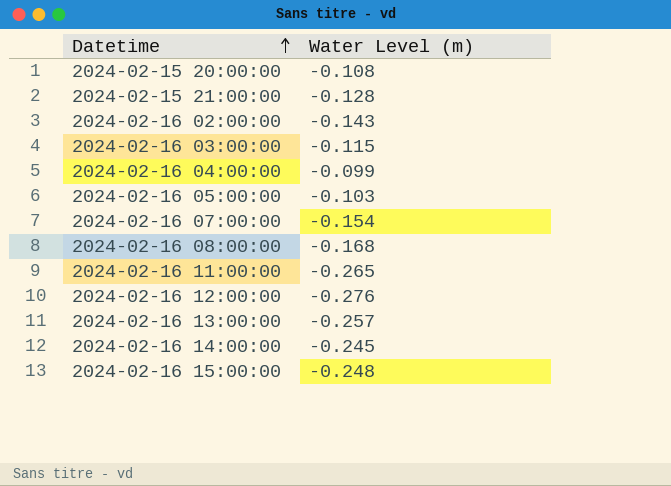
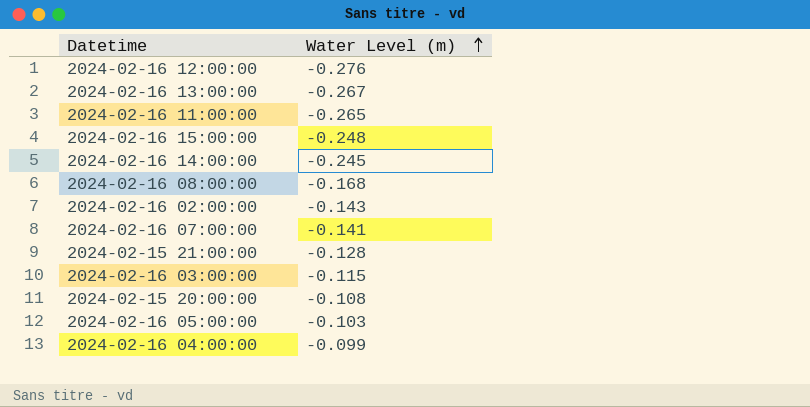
row order: Datetime ascending -> Water Level (m) ascending
2024-02-16 13:00:00 | Water Level (m): -0.257 -> -0.267
2024-02-16 07:00:00 | Water Level (m): -0.154 -> -0.141

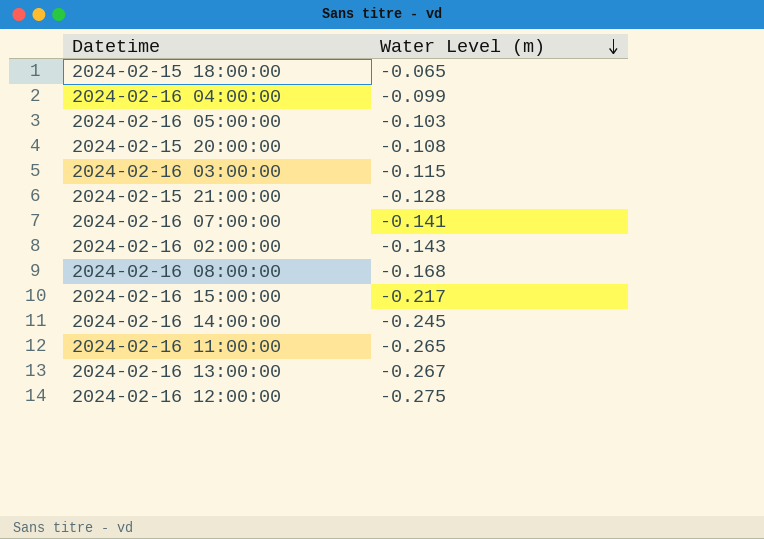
row order: Water Level (m) ascending -> Water Level (m) descending
row 2024-02-15 18:00:00: none -> -0.065
2024-02-16 15:00:00 | Water Level (m): -0.248 -> -0.217
2024-02-16 12:00:00 | Water Level (m): -0.276 -> -0.275

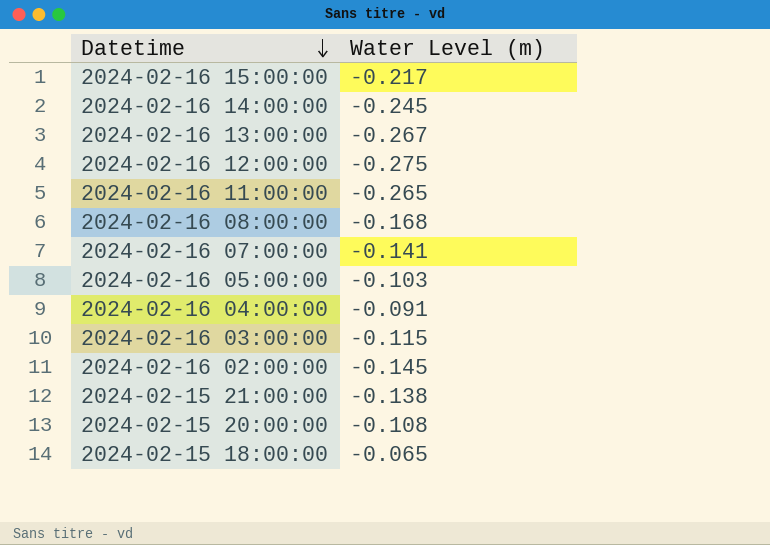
row order: Water Level (m) descending -> Datetime descending
2024-02-16 04:00:00 | Water Level (m): -0.099 -> -0.091
2024-02-16 02:00:00 | Water Level (m): -0.143 -> -0.145
2024-02-15 21:00:00 | Water Level (m): -0.128 -> -0.138

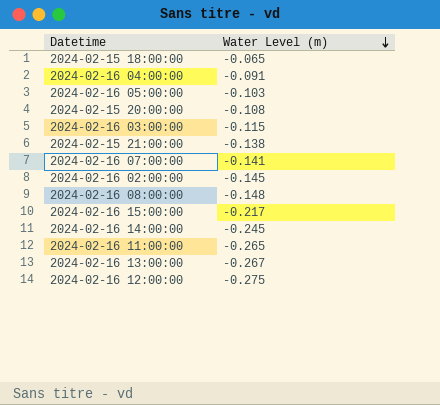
row order: Datetime descending -> Water Level (m) descending
2024-02-16 08:00:00 | Water Level (m): -0.168 -> -0.148

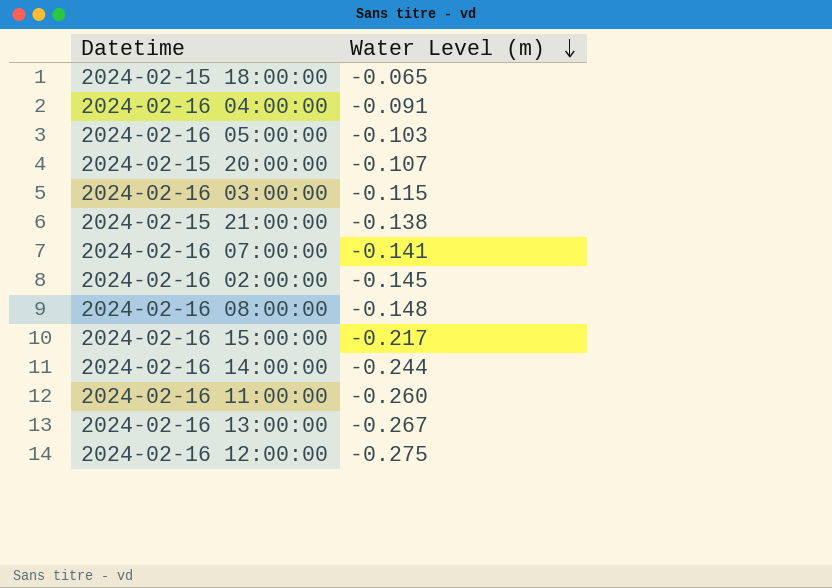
2024-02-15 20:00:00 | Water Level (m): -0.108 -> -0.107
2024-02-16 14:00:00 | Water Level (m): -0.245 -> -0.244
2024-02-16 11:00:00 | Water Level (m): -0.265 -> -0.260

